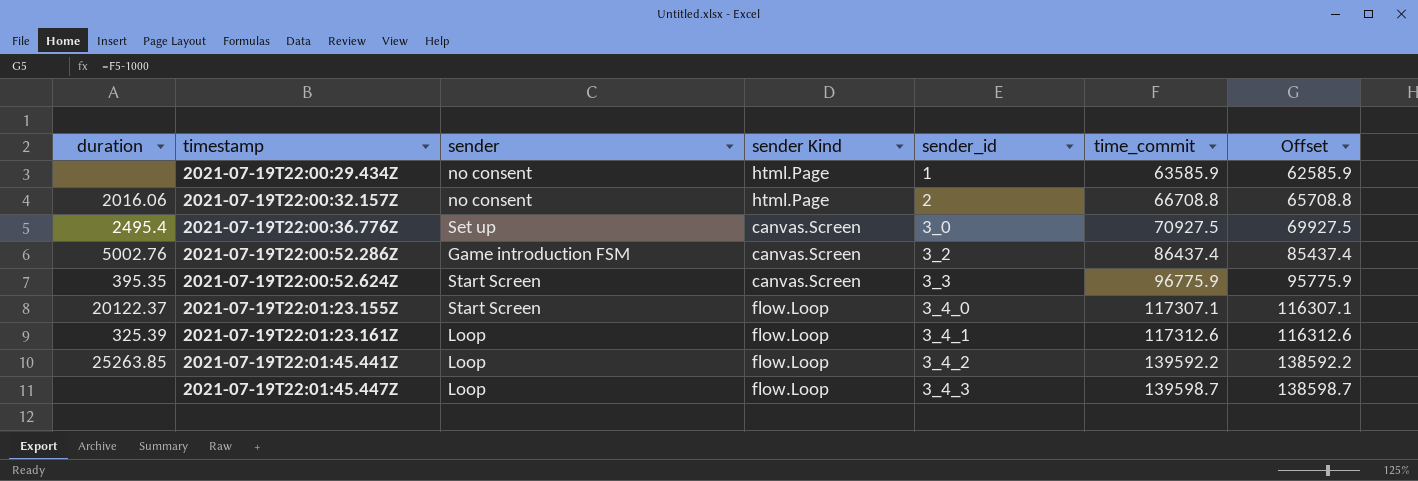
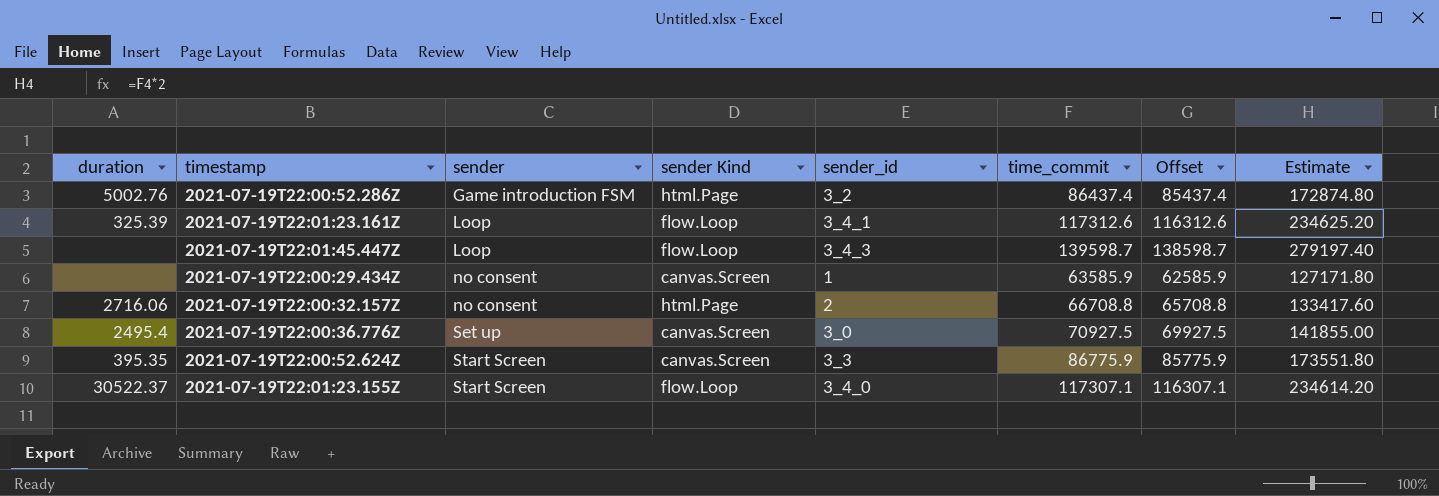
row order: timestamp ascending -> sender ascending
column Estimate | formula: none -> [time_commit] * 2
row 2021-07-19T22:01:45.441Z: 25263.85 | Loop | flow.Loop | 3_4_2 | 139592.2 | 138592.2 -> none
2021-07-19T22:00:52.286Z | sender Kind: canvas.Screen -> html.Page
2021-07-19T22:00:29.434Z | sender Kind: html.Page -> canvas.Screen
2021-07-19T22:00:32.157Z | duration: 2016.06 -> 2716.06
2021-07-19T22:00:52.624Z | time_commit: 96775.9 -> 86775.9
2021-07-19T22:00:52.624Z | Offset: 95775.9 -> 85775.9
2021-07-19T22:01:23.155Z | duration: 20122.37 -> 30522.37

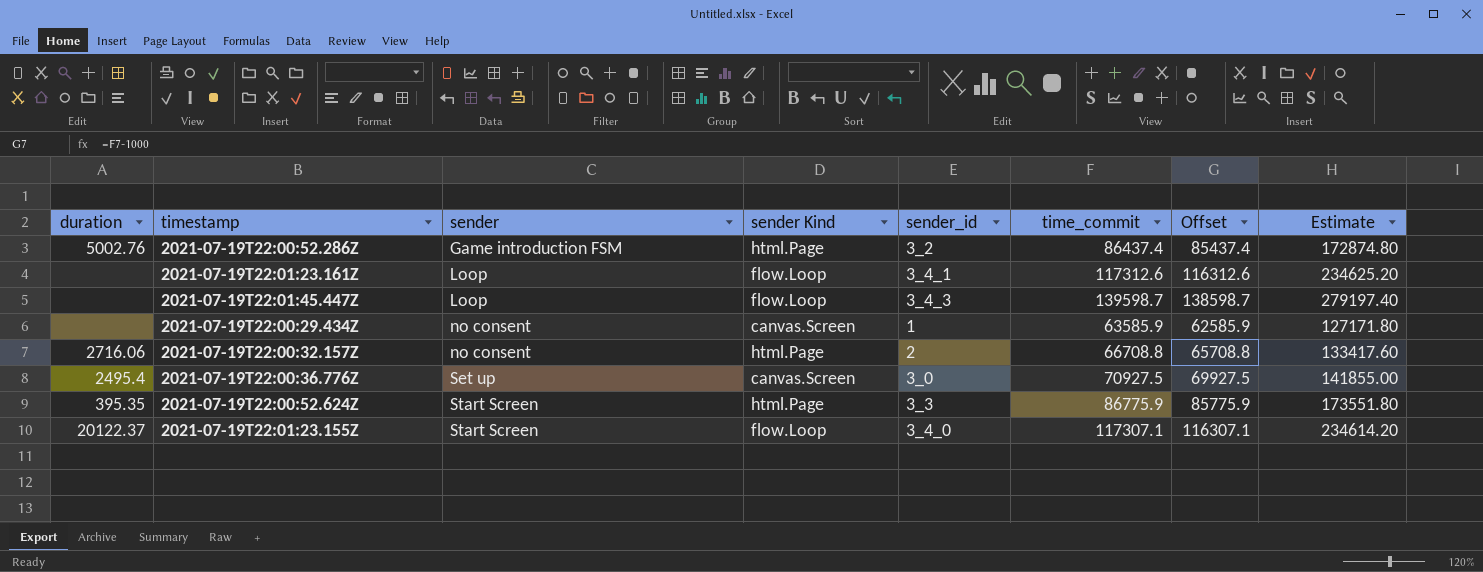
2021-07-19T22:01:23.161Z | duration: 325.39 -> none
2021-07-19T22:00:52.624Z | sender Kind: canvas.Screen -> html.Page
2021-07-19T22:01:23.155Z | duration: 30522.37 -> 20122.37

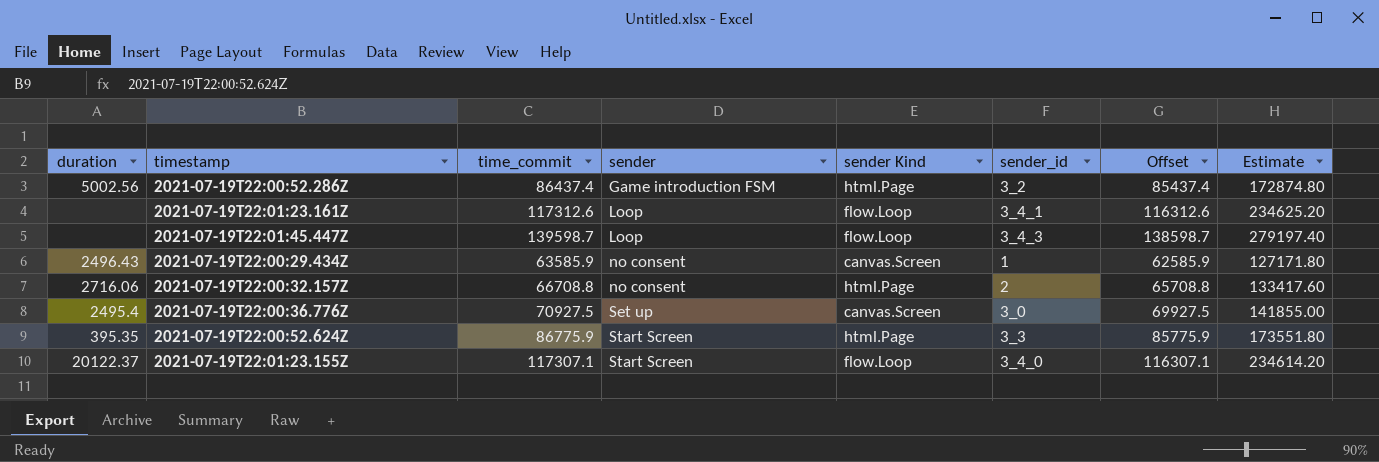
column time_commit | position: 6 -> 3
2021-07-19T22:00:52.286Z | duration: 5002.76 -> 5002.56
2021-07-19T22:00:29.434Z | duration: none -> 2496.43

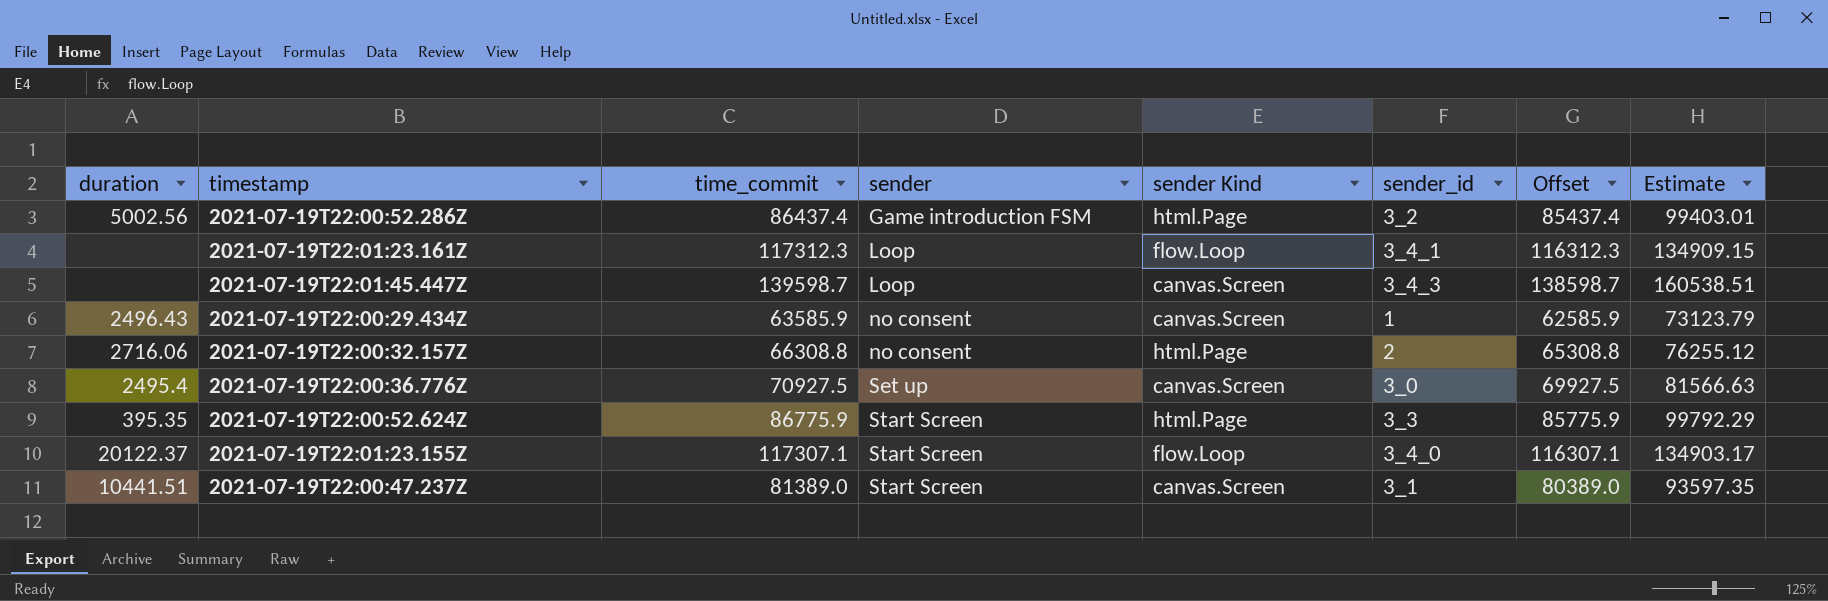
column Estimate | formula: [time_commit] * 2 -> [time_commit] * 1.15
2021-07-19T22:01:23.161Z | time_commit: 117312.6 -> 117312.3
2021-07-19T22:01:23.161Z | Offset: 116312.6 -> 116312.3
2021-07-19T22:01:45.447Z | sender Kind: flow.Loop -> canvas.Screen
2021-07-19T22:00:32.157Z | time_commit: 66708.8 -> 66308.8
2021-07-19T22:00:32.157Z | Offset: 65708.8 -> 65308.8
row 2021-07-19T22:00:47.237Z: none -> 10441.51 | 81389.0 | Start Screen | canvas.Screen | 3_1 | 80389.0 | 93597.35

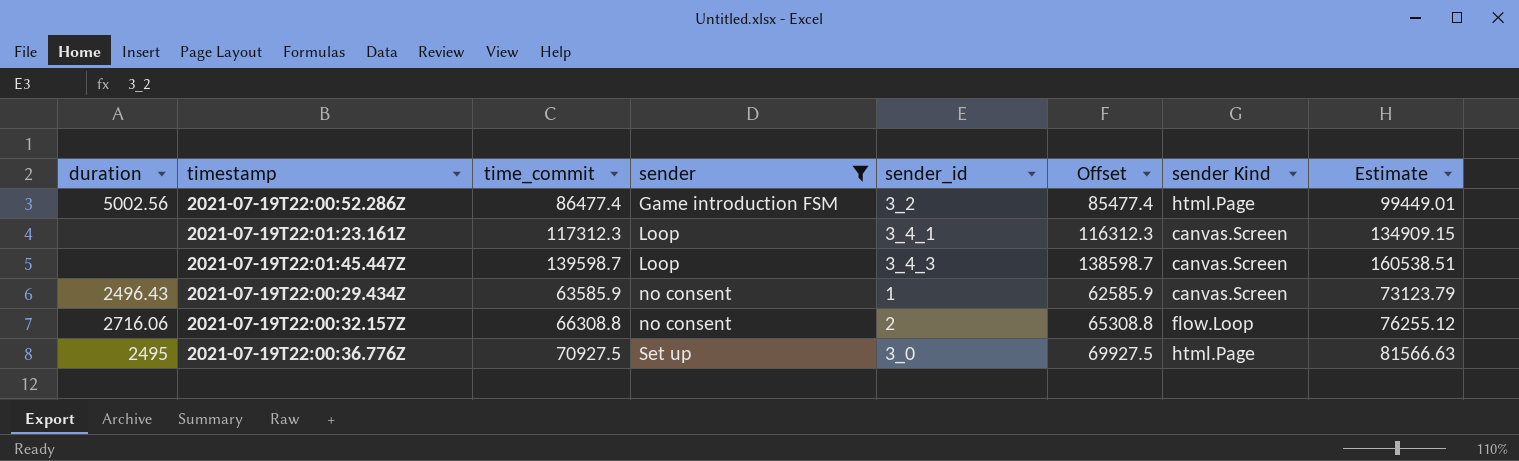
filter: none -> sender != Start Screen
column sender Kind | position: 5 -> 7
2021-07-19T22:00:52.286Z | time_commit: 86437.4 -> 86477.4
2021-07-19T22:00:52.286Z | Offset: 85437.4 -> 85477.4
2021-07-19T22:00:52.286Z | Estimate: 99403.01 -> 99449.01
2021-07-19T22:01:23.161Z | sender Kind: flow.Loop -> canvas.Screen
2021-07-19T22:00:32.157Z | sender Kind: html.Page -> flow.Loop
2021-07-19T22:00:36.776Z | duration: 2495.4 -> 2495
2021-07-19T22:00:36.776Z | sender Kind: canvas.Screen -> html.Page

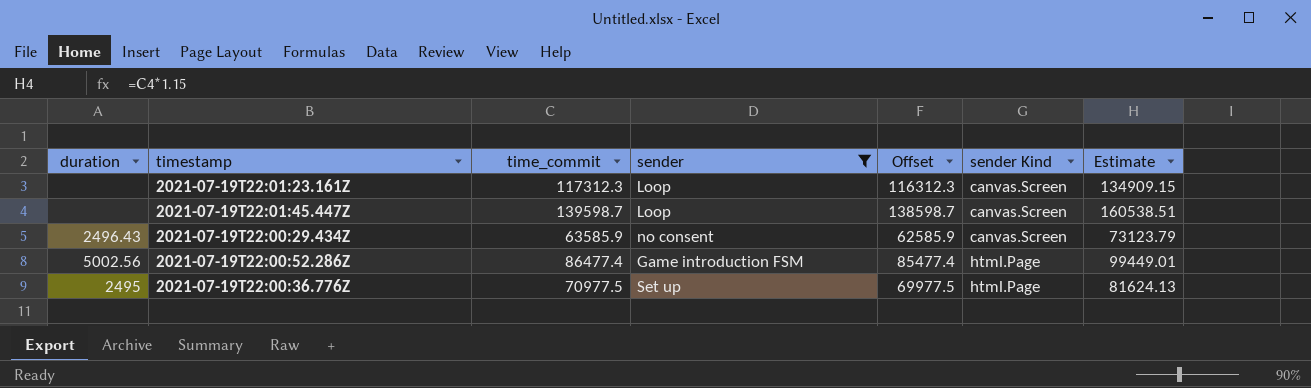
row order: sender ascending -> sender Kind ascending
column sender_id | position: 5 -> none
row 2021-07-19T22:00:32.157Z: 2716.06 | 66308.8 | no consent | 2 | 65308.8 | flow.Loop | 76255.12 -> none
2021-07-19T22:00:36.776Z | time_commit: 70927.5 -> 70977.5
2021-07-19T22:00:36.776Z | Offset: 69927.5 -> 69977.5
2021-07-19T22:00:36.776Z | Estimate: 81566.63 -> 81624.13

